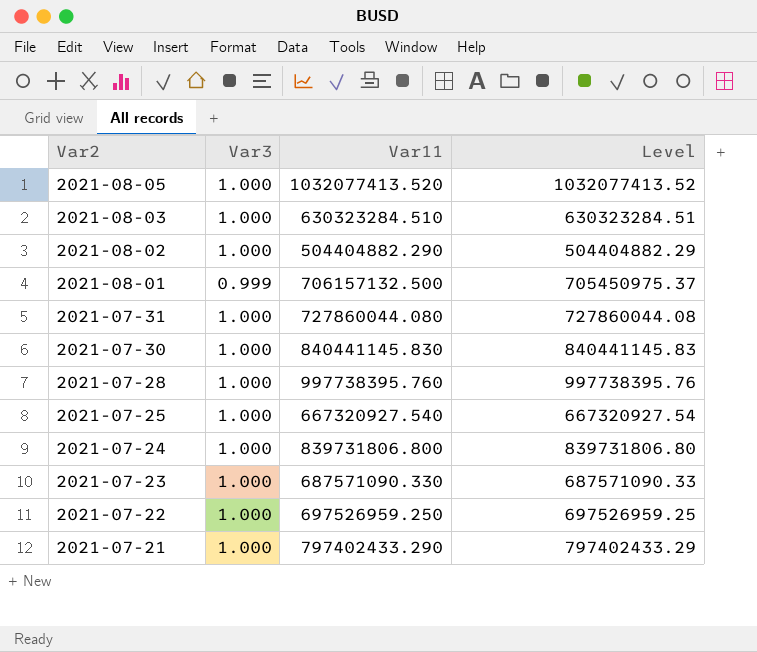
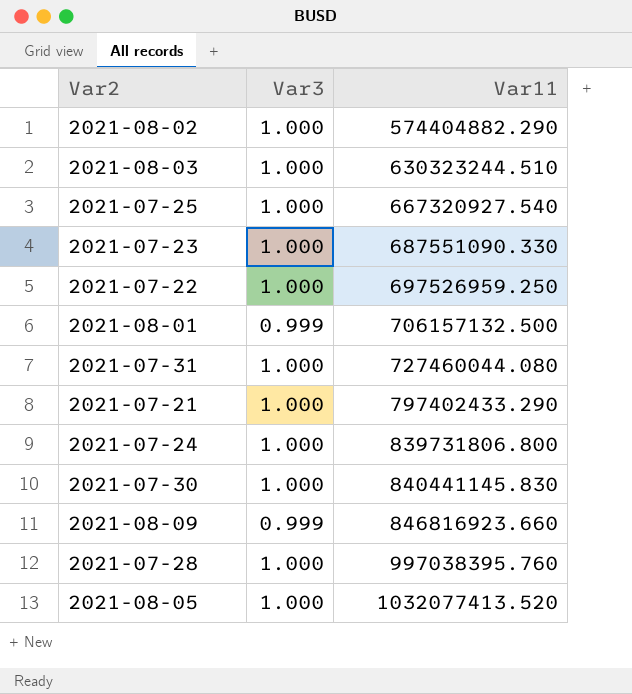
row order: Var2 descending -> Var11 ascending
column Level | formula: [Var3] * [Var11] -> none
2021-08-02 | Var11: 504404882.290 -> 574404882.290
2021-08-03 | Var11: 630323284.510 -> 630323244.510
2021-07-23 | Var11: 687571090.330 -> 687551090.330
2021-07-31 | Var11: 727860044.080 -> 727460044.080
row 2021-08-09: none -> 0.999 | 846816923.660
2021-07-28 | Var11: 997738395.760 -> 997038395.760

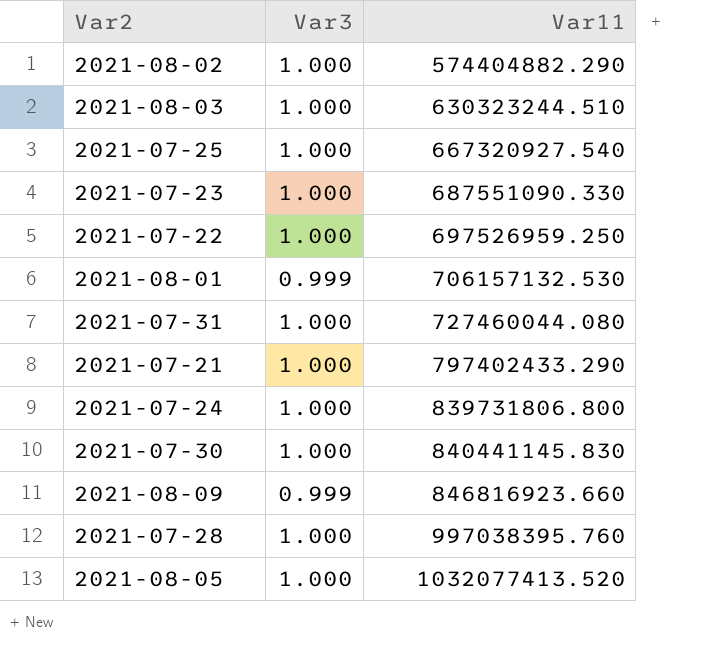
2021-08-01 | Var11: 706157132.500 -> 706157132.530

